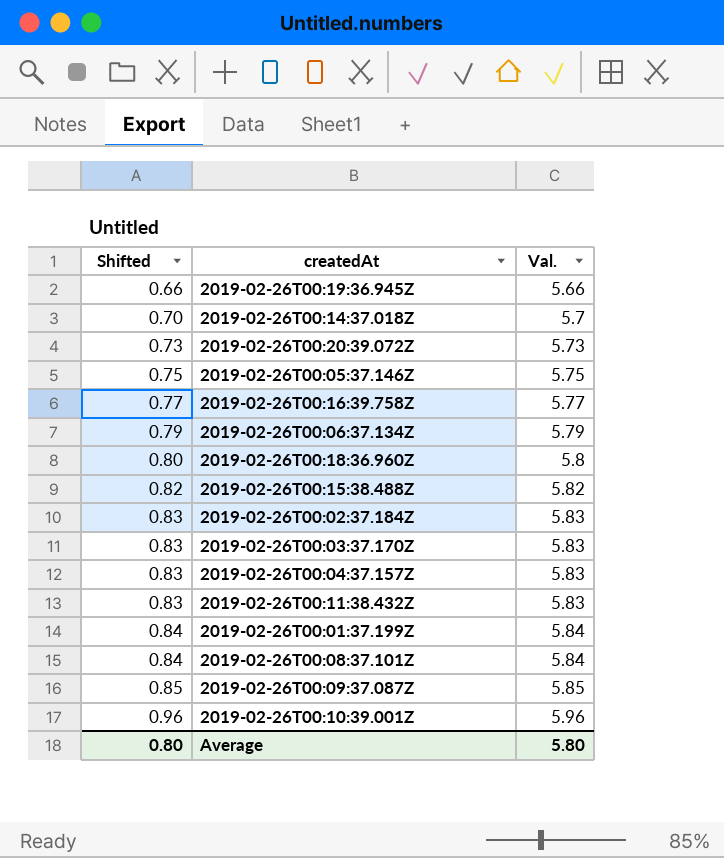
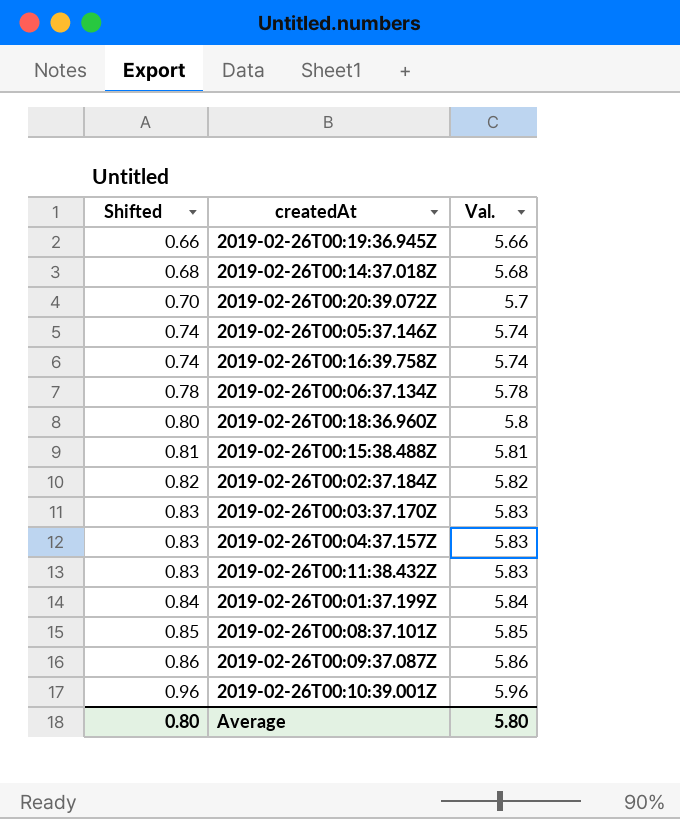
2019-02-26T00:14:37.018Z | Shifted: 0.70 -> 0.68
2019-02-26T00:14:37.018Z | Val.: 5.7 -> 5.68
2019-02-26T00:20:39.072Z | Shifted: 0.73 -> 0.70
2019-02-26T00:20:39.072Z | Val.: 5.73 -> 5.7
2019-02-26T00:05:37.146Z | Shifted: 0.75 -> 0.74
2019-02-26T00:05:37.146Z | Val.: 5.75 -> 5.74
2019-02-26T00:16:39.758Z | Shifted: 0.77 -> 0.74
2019-02-26T00:16:39.758Z | Val.: 5.77 -> 5.74
2019-02-26T00:06:37.134Z | Shifted: 0.79 -> 0.78
2019-02-26T00:06:37.134Z | Val.: 5.79 -> 5.78
2019-02-26T00:15:38.488Z | Shifted: 0.82 -> 0.81
2019-02-26T00:15:38.488Z | Val.: 5.82 -> 5.81
2019-02-26T00:02:37.184Z | Shifted: 0.83 -> 0.82
2019-02-26T00:02:37.184Z | Val.: 5.83 -> 5.82
2019-02-26T00:08:37.101Z | Shifted: 0.84 -> 0.85
2019-02-26T00:08:37.101Z | Val.: 5.84 -> 5.85
2019-02-26T00:09:37.087Z | Shifted: 0.85 -> 0.86
2019-02-26T00:09:37.087Z | Val.: 5.85 -> 5.86

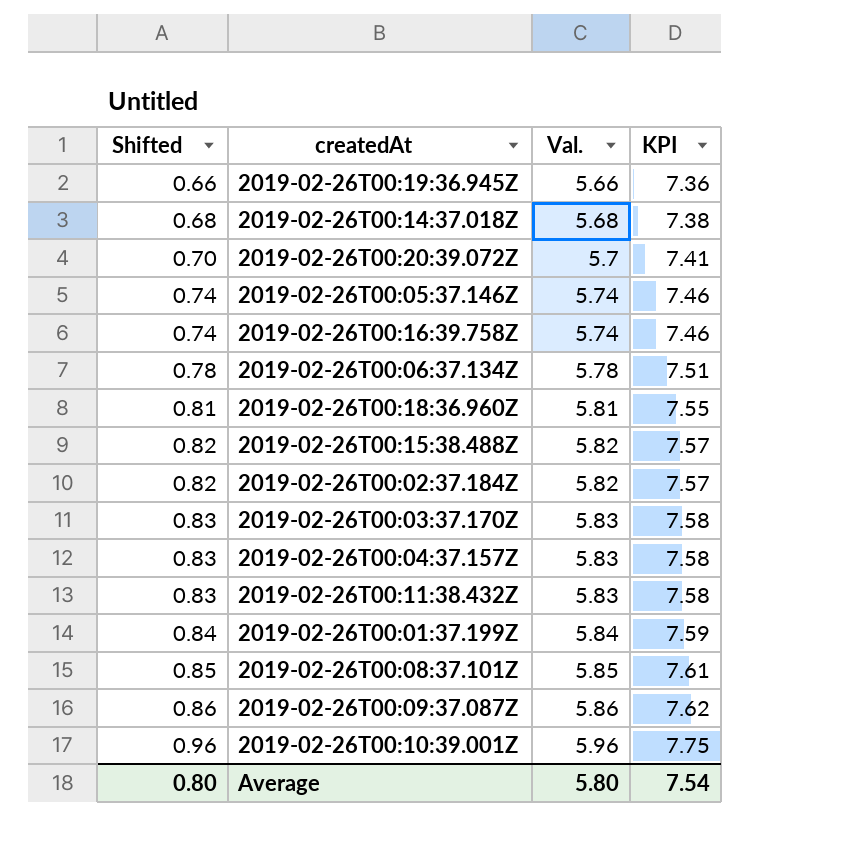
column KPI | formula: none -> [Val.] * 1.3
2019-02-26T00:18:36.960Z | Shifted: 0.80 -> 0.81
2019-02-26T00:18:36.960Z | Val.: 5.8 -> 5.81
2019-02-26T00:15:38.488Z | Shifted: 0.81 -> 0.82
2019-02-26T00:15:38.488Z | Val.: 5.81 -> 5.82

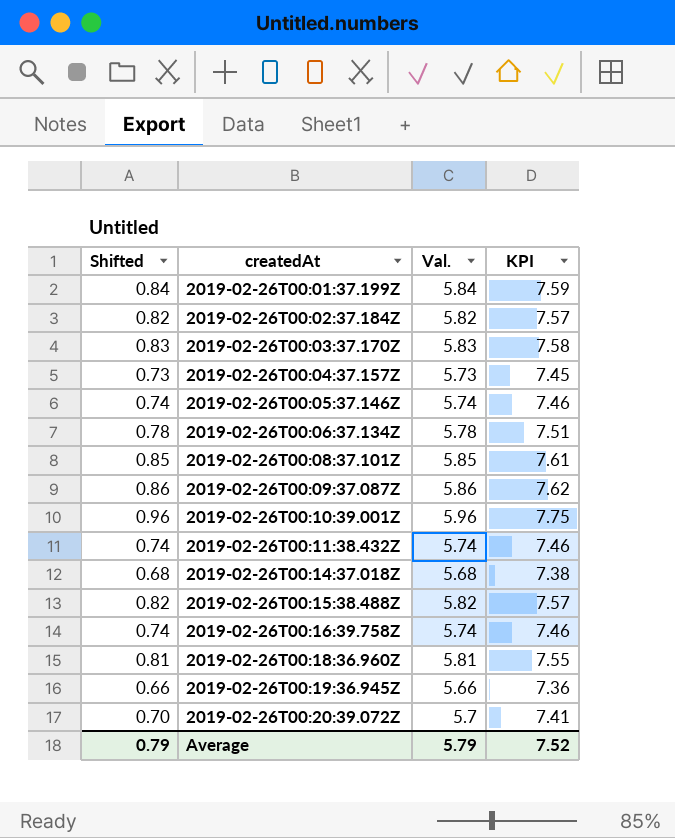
row order: Shifted ascending -> createdAt ascending
2019-02-26T00:04:37.157Z | Shifted: 0.83 -> 0.73
2019-02-26T00:04:37.157Z | Val.: 5.83 -> 5.73
2019-02-26T00:04:37.157Z | KPI: 7.58 -> 7.45
2019-02-26T00:11:38.432Z | Shifted: 0.83 -> 0.74
2019-02-26T00:11:38.432Z | Val.: 5.83 -> 5.74
2019-02-26T00:11:38.432Z | KPI: 7.58 -> 7.46
Average | Shifted: 0.80 -> 0.79
Average | Val.: 5.80 -> 5.79
Average | KPI: 7.54 -> 7.52

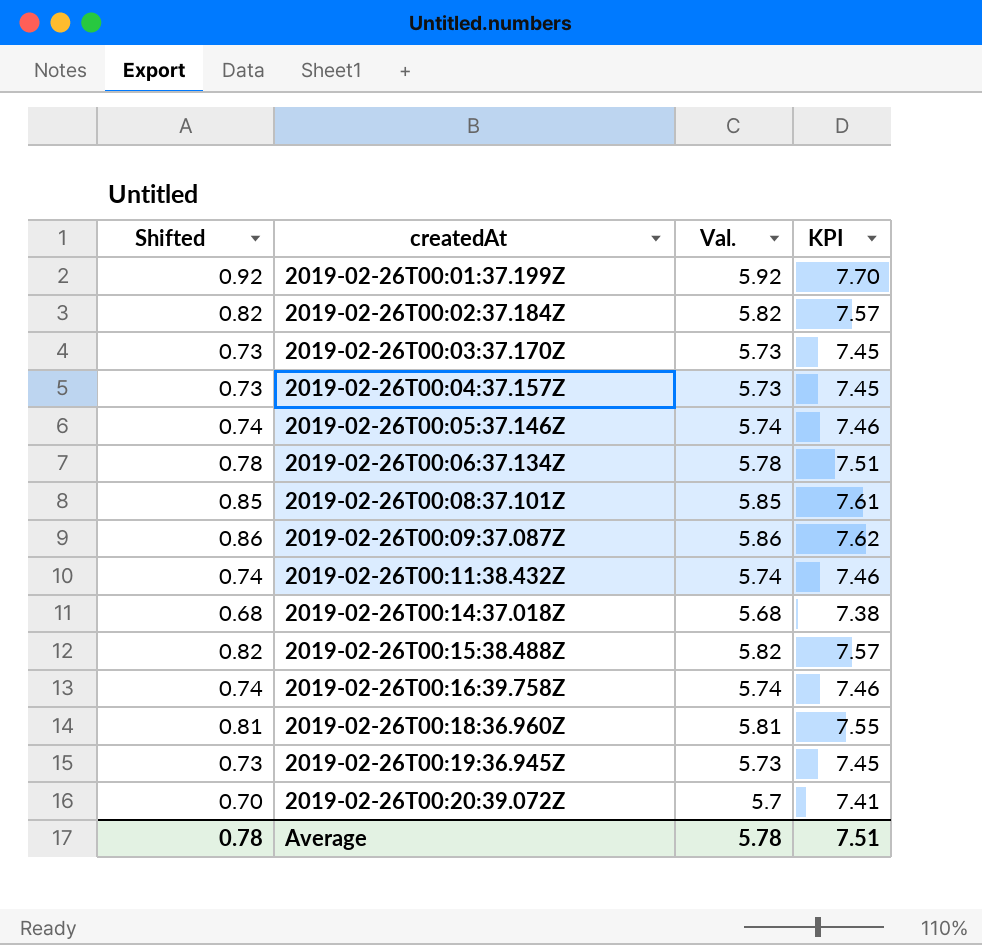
row 2019-02-26T00:10:39.001Z: 0.96 | 5.96 | 7.75 -> none
2019-02-26T00:01:37.199Z | Shifted: 0.84 -> 0.92
2019-02-26T00:01:37.199Z | Val.: 5.84 -> 5.92
2019-02-26T00:01:37.199Z | KPI: 7.59 -> 7.70
2019-02-26T00:03:37.170Z | Shifted: 0.83 -> 0.73
2019-02-26T00:03:37.170Z | Val.: 5.83 -> 5.73
2019-02-26T00:03:37.170Z | KPI: 7.58 -> 7.45
2019-02-26T00:19:36.945Z | Shifted: 0.66 -> 0.73
2019-02-26T00:19:36.945Z | Val.: 5.66 -> 5.73
2019-02-26T00:19:36.945Z | KPI: 7.36 -> 7.45
Average | Shifted: 0.79 -> 0.78
Average | Val.: 5.79 -> 5.78
Average | KPI: 7.52 -> 7.51

